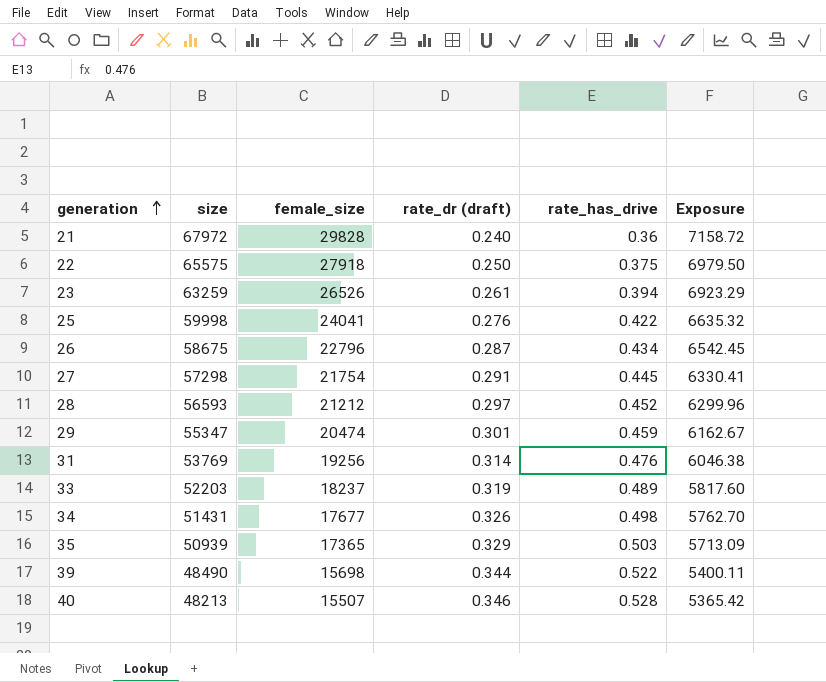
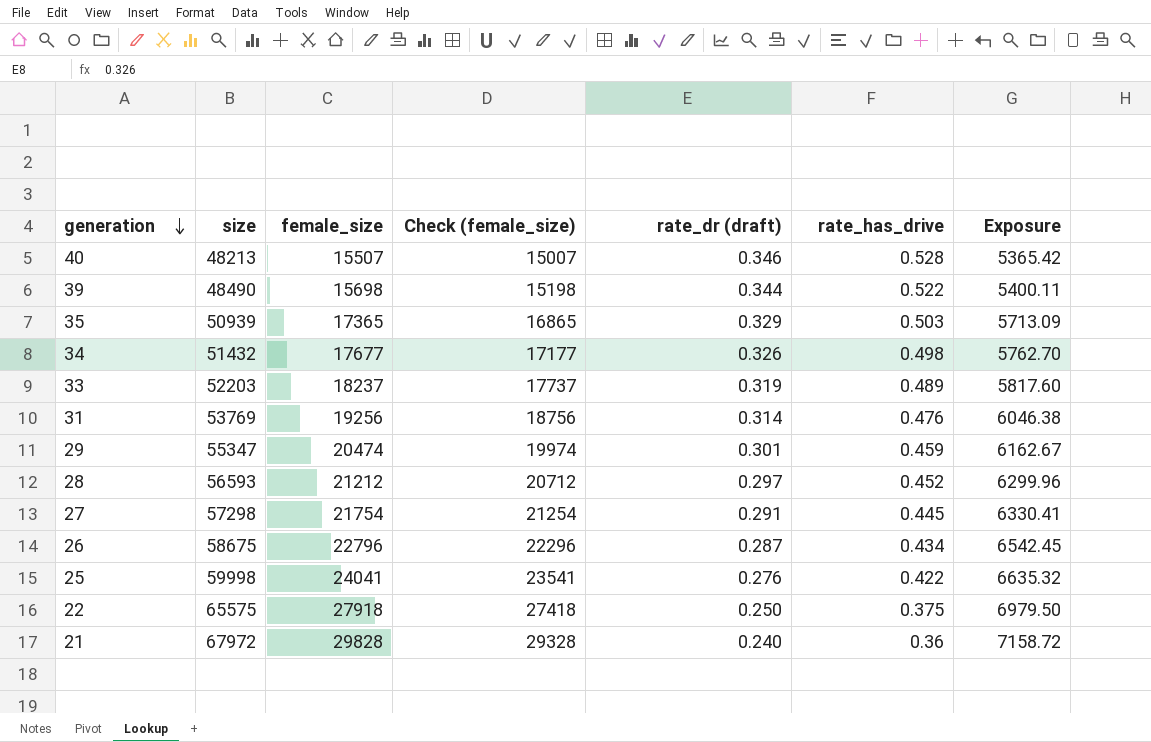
row order: generation ascending -> generation descending
column Check (female_size) | formula: none -> [female_size] - 500
row 23: 63259 | 26526 | 0.261 | 0.394 | 6923.29 -> none
34 | size: 51431 -> 51432

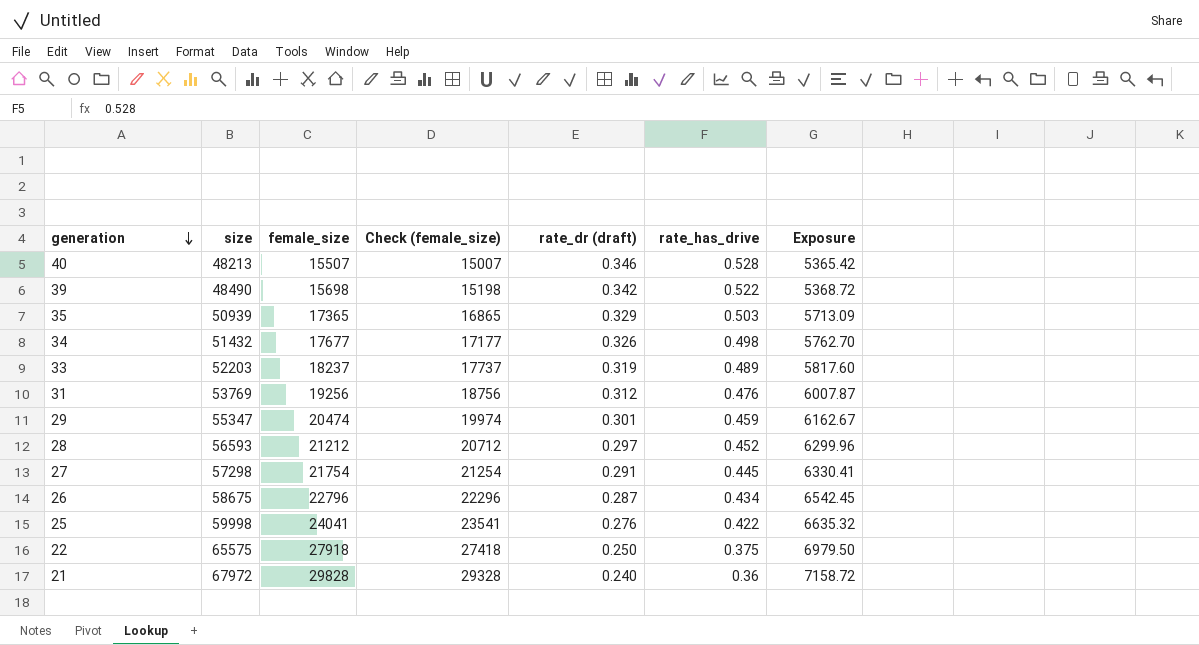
39 | rate_dr (draft): 0.344 -> 0.342
39 | Exposure: 5400.11 -> 5368.72
31 | rate_dr (draft): 0.314 -> 0.312
31 | Exposure: 6046.38 -> 6007.87

